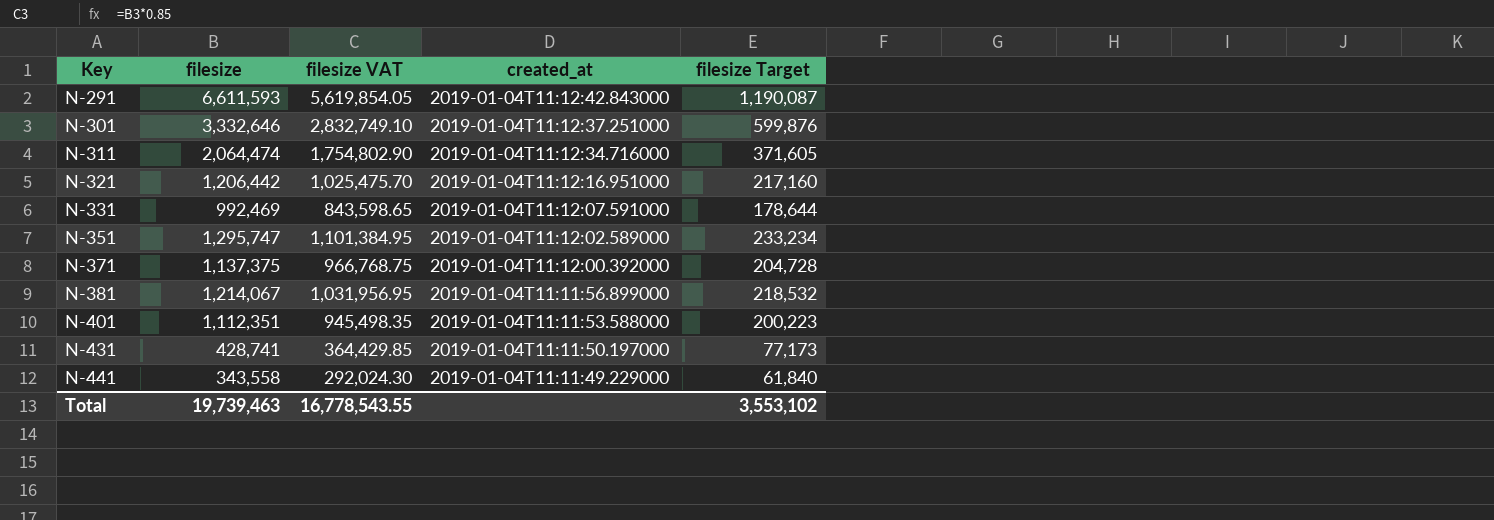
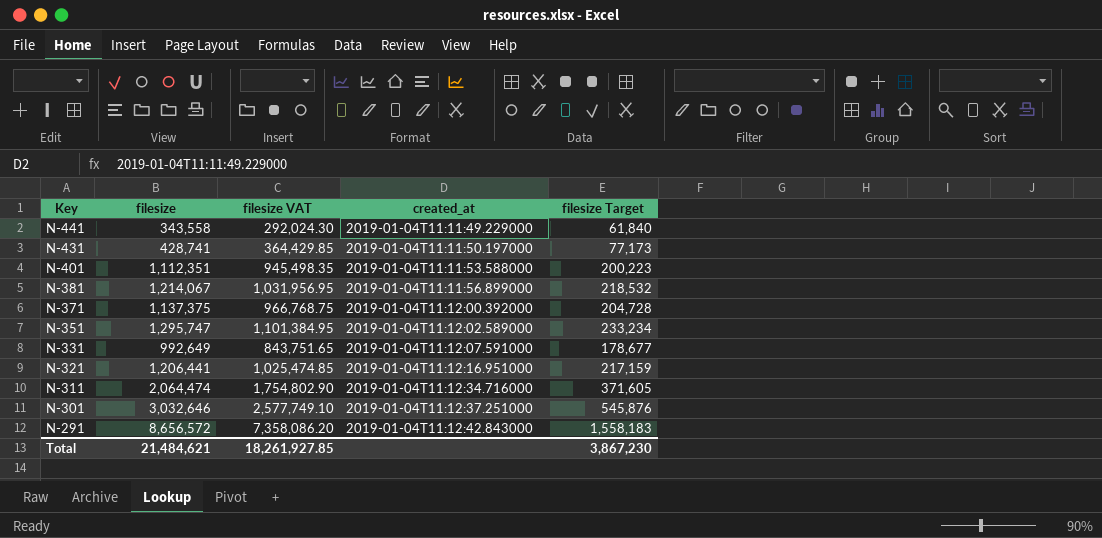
row order: Key ascending -> Key descending
N-331 | filesize: 992,469 -> 992,649
N-331 | filesize VAT: 843,598.65 -> 843,751.65
N-331 | filesize Target: 178,644 -> 178,677
N-321 | filesize: 1,206,442 -> 1,206,441
N-321 | filesize VAT: 1,025,475.70 -> 1,025,474.85
N-321 | filesize Target: 217,160 -> 217,159
N-301 | filesize: 3,332,646 -> 3,032,646
N-301 | filesize VAT: 2,832,749.10 -> 2,577,749.10
N-301 | filesize Target: 599,876 -> 545,876
N-291 | filesize: 6,611,593 -> 8,656,572
N-291 | filesize VAT: 5,619,854.05 -> 7,358,086.20
N-291 | filesize Target: 1,190,087 -> 1,558,183
Total | filesize: 19,739,463 -> 21,484,621
Total | filesize VAT: 16,778,543.55 -> 18,261,927.85
Total | filesize Target: 3,553,102 -> 3,867,230

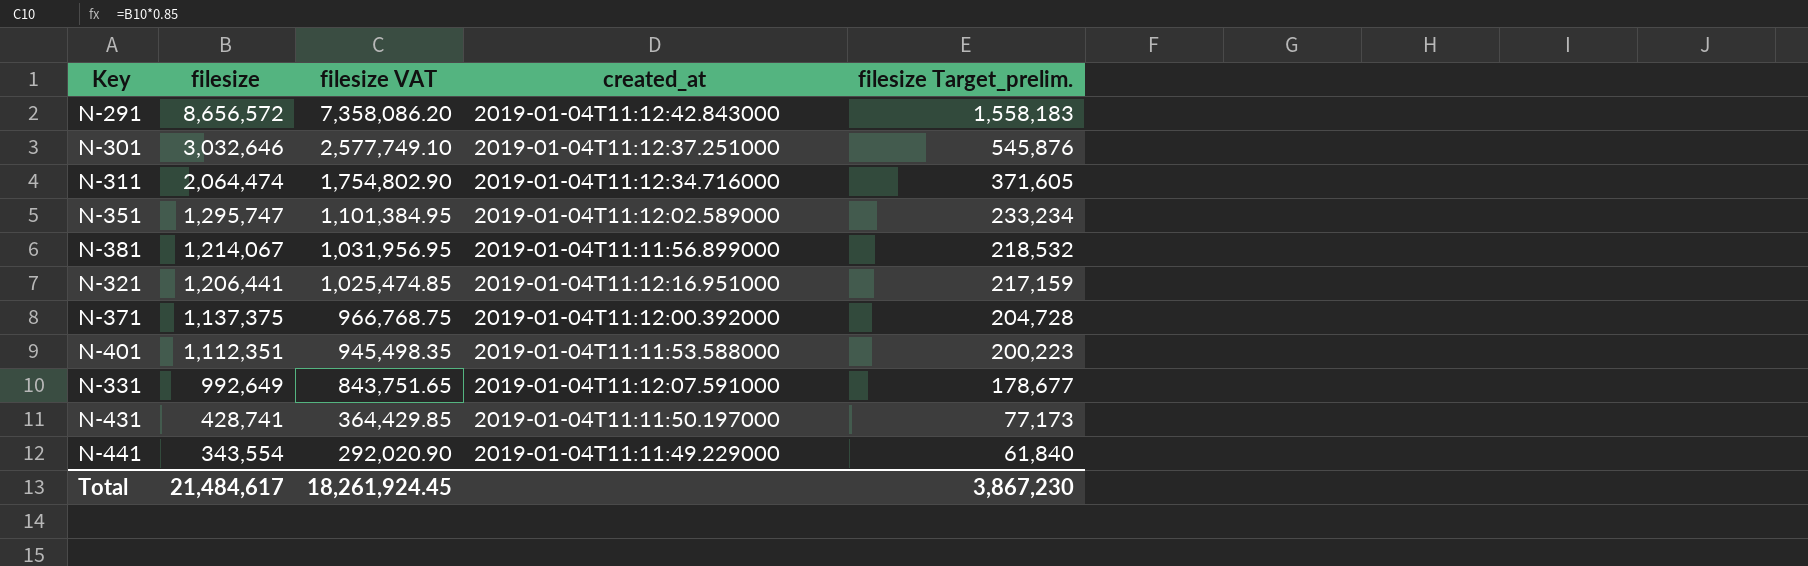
row order: Key descending -> filesize descending
column name: filesize Target -> filesize Target_prelim.
N-441 | filesize: 343,558 -> 343,554
N-441 | filesize VAT: 292,024.30 -> 292,020.90
Total | filesize: 21,484,621 -> 21,484,617
Total | filesize VAT: 18,261,927.85 -> 18,261,924.45

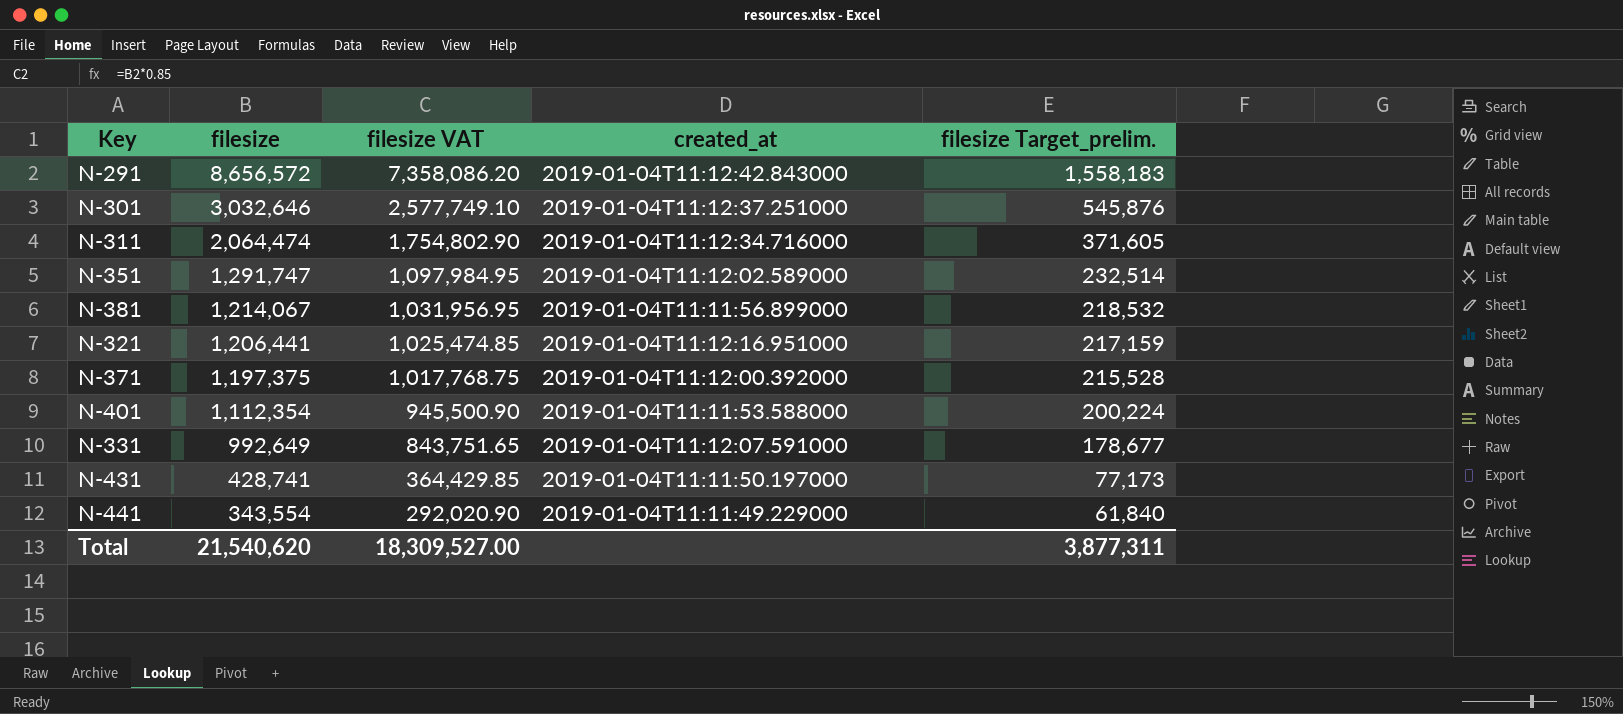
N-351 | filesize: 1,295,747 -> 1,291,747
N-351 | filesize VAT: 1,101,384.95 -> 1,097,984.95
N-351 | filesize Target_prelim.: 233,234 -> 232,514
N-371 | filesize: 1,137,375 -> 1,197,375
N-371 | filesize VAT: 966,768.75 -> 1,017,768.75
N-371 | filesize Target_prelim.: 204,728 -> 215,528
N-401 | filesize: 1,112,351 -> 1,112,354
N-401 | filesize VAT: 945,498.35 -> 945,500.90
N-401 | filesize Target_prelim.: 200,223 -> 200,224
Total | filesize: 21,484,617 -> 21,540,620
Total | filesize VAT: 18,261,924.45 -> 18,309,527.00
Total | filesize Target_prelim.: 3,867,230 -> 3,877,311

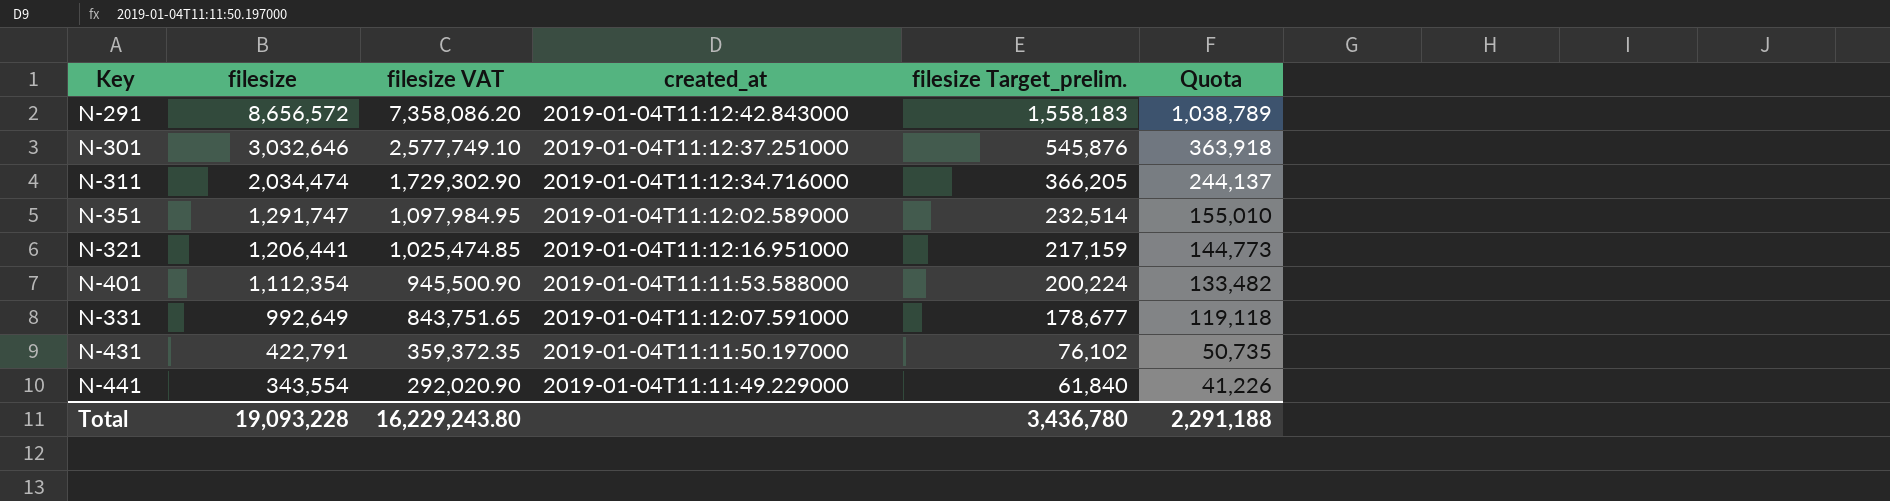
column Quota | formula: none -> [filesize] * 0.12
row N-381: 1,214,067 | 1,031,956.95 | 2019-01-04T11:11:56.899000 | 218,532 -> none
row N-371: 1,197,375 | 1,017,768.75 | 2019-01-04T11:12:00.392000 | 215,528 -> none
N-311 | filesize: 2,064,474 -> 2,034,474
N-311 | filesize VAT: 1,754,802.90 -> 1,729,302.90
N-311 | filesize Target_prelim.: 371,605 -> 366,205
N-431 | filesize: 428,741 -> 422,791
N-431 | filesize VAT: 364,429.85 -> 359,372.35
N-431 | filesize Target_prelim.: 77,173 -> 76,102
Total | filesize: 21,540,620 -> 19,093,228
Total | filesize VAT: 18,309,527.00 -> 16,229,243.80
Total | filesize Target_prelim.: 3,877,311 -> 3,436,780

